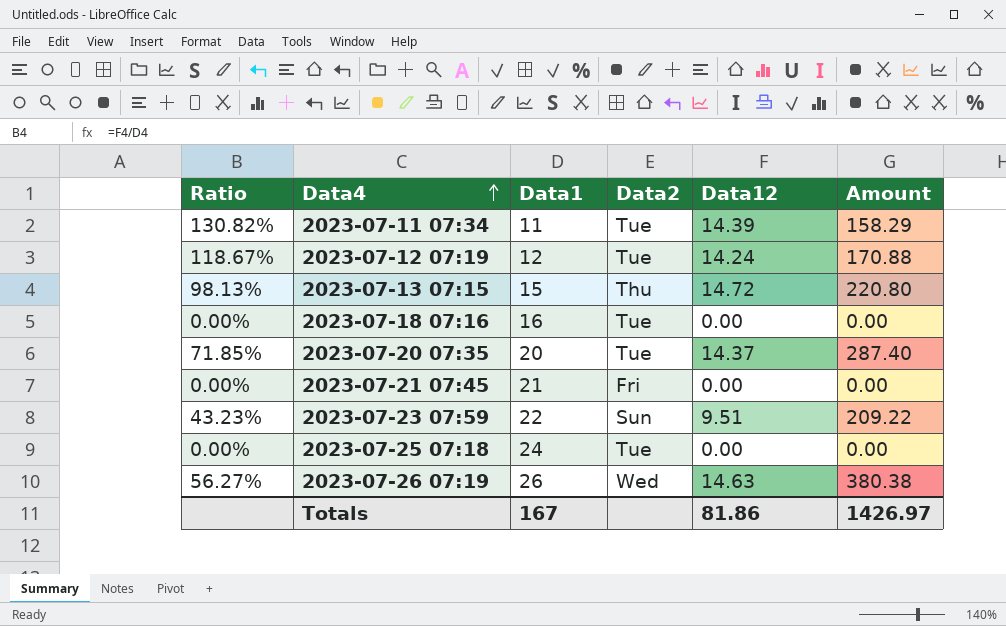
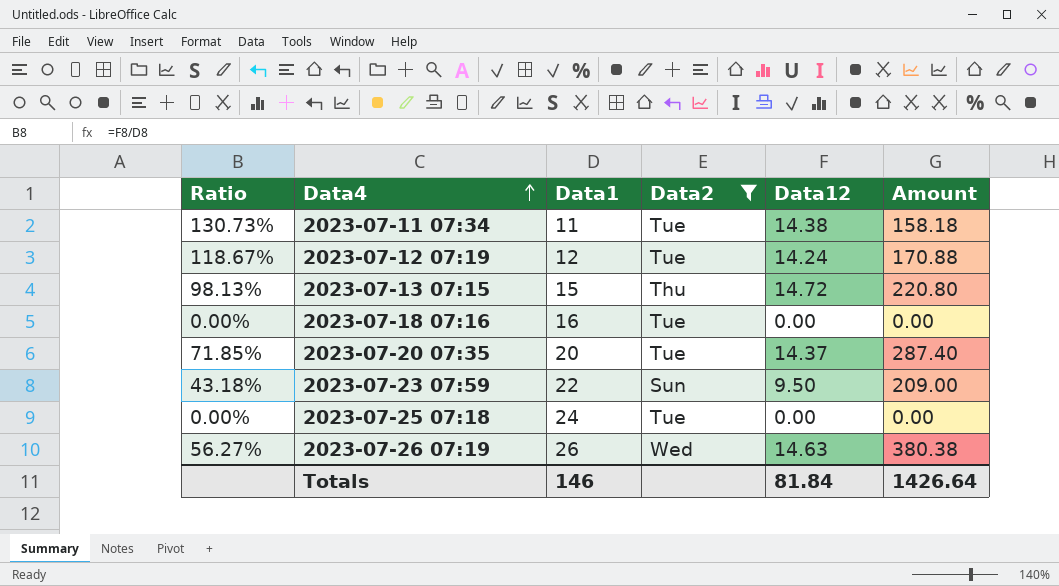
filter: none -> Data2 != Fri
2023-07-11 07:34 | Ratio: 130.82% -> 130.73%
2023-07-11 07:34 | Data12: 14.39 -> 14.38
2023-07-11 07:34 | Amount: 158.29 -> 158.18
2023-07-23 07:59 | Ratio: 43.23% -> 43.18%
2023-07-23 07:59 | Data12: 9.51 -> 9.50
2023-07-23 07:59 | Amount: 209.22 -> 209.00
Totals | Data1: 167 -> 146
Totals | Data12: 81.86 -> 81.84
Totals | Amount: 1426.97 -> 1426.64

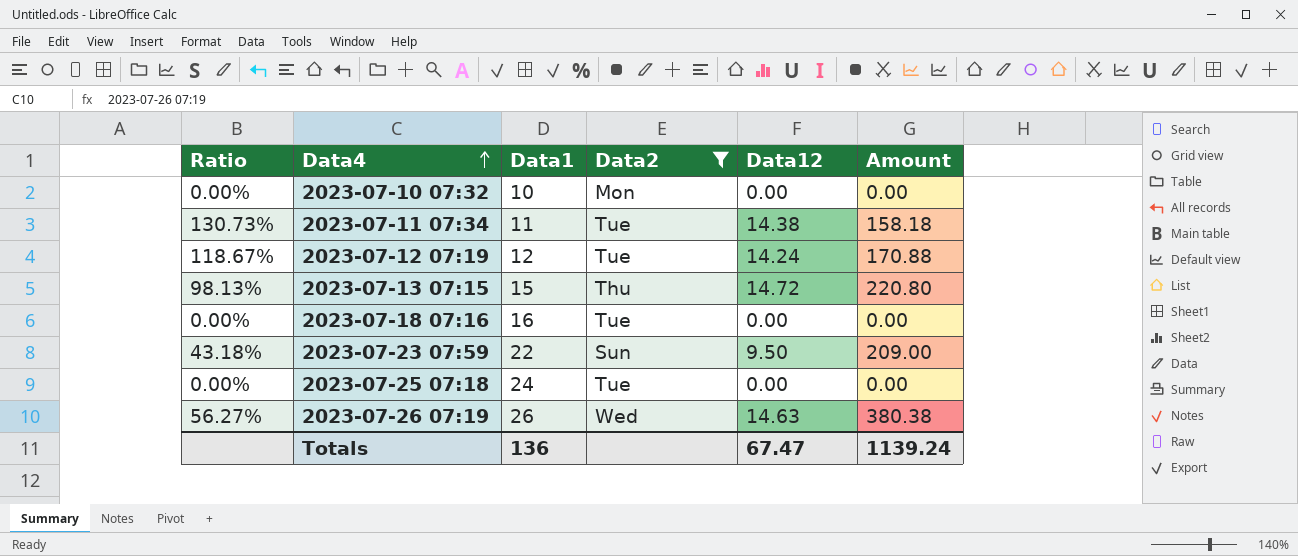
row 2023-07-20 07:35: 71.85% | 20 | Tue | 14.37 | 287.40 -> none
row 2023-07-10 07:32: none -> 0.00% | 10 | Mon | 0.00 | 0.00
Totals | Data1: 146 -> 136
Totals | Data12: 81.84 -> 67.47
Totals | Amount: 1426.64 -> 1139.24

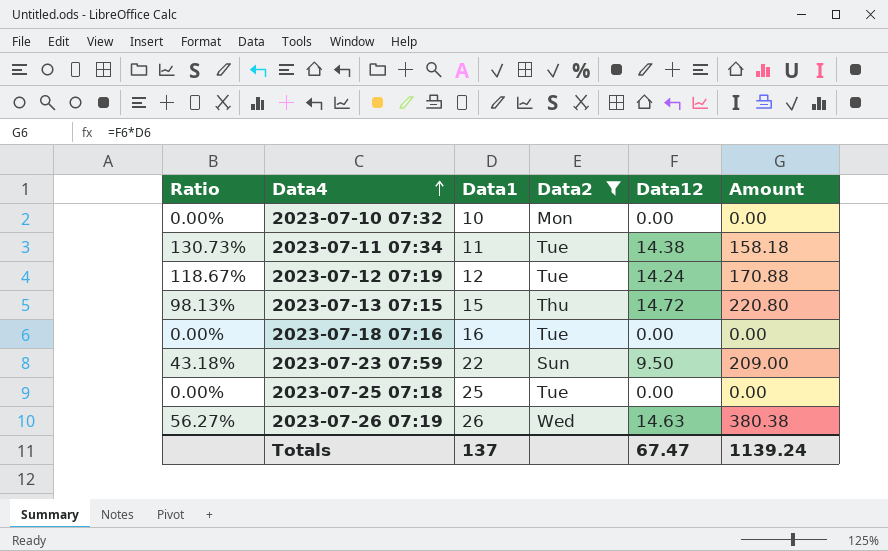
2023-07-25 07:18 | Data1: 24 -> 25
Totals | Data1: 136 -> 137

